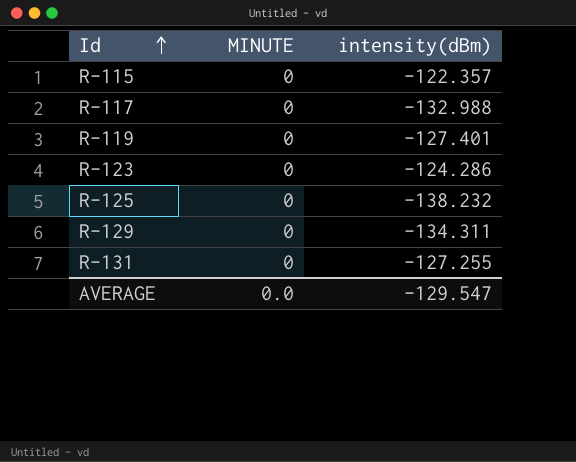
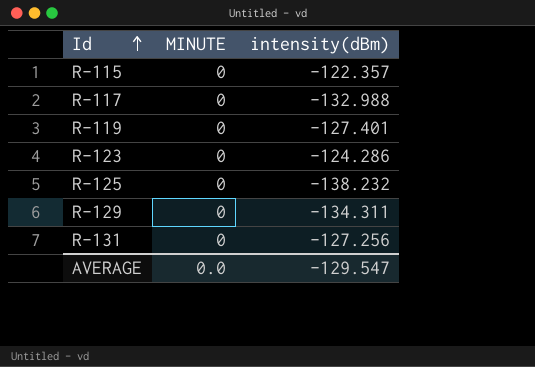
R-131 | intensity(dBm): -127.255 -> -127.256

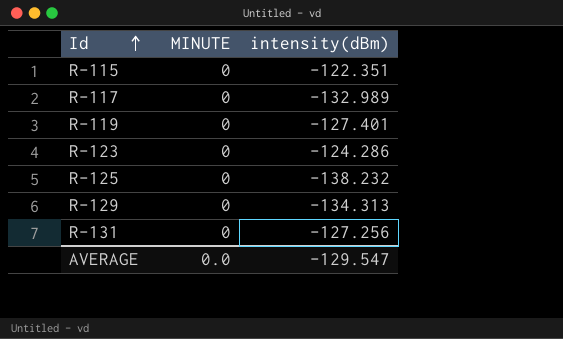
R-115 | intensity(dBm): -122.357 -> -122.351
R-117 | intensity(dBm): -132.988 -> -132.989
R-129 | intensity(dBm): -134.311 -> -134.313

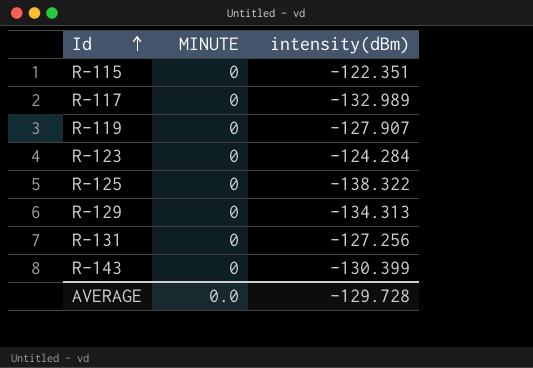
R-119 | intensity(dBm): -127.401 -> -127.907
R-123 | intensity(dBm): -124.286 -> -124.284
R-125 | intensity(dBm): -138.232 -> -138.322
row R-143: none -> 0 | -130.399
AVERAGE | intensity(dBm): -129.547 -> -129.728

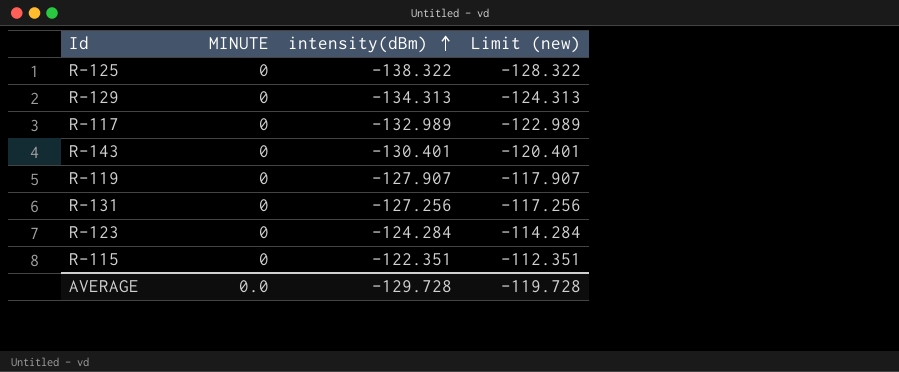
row order: Id ascending -> intensity(dBm) ascending
column Limit (new) | formula: none -> [intensity(dBm)] + 10
R-143 | intensity(dBm): -130.399 -> -130.401

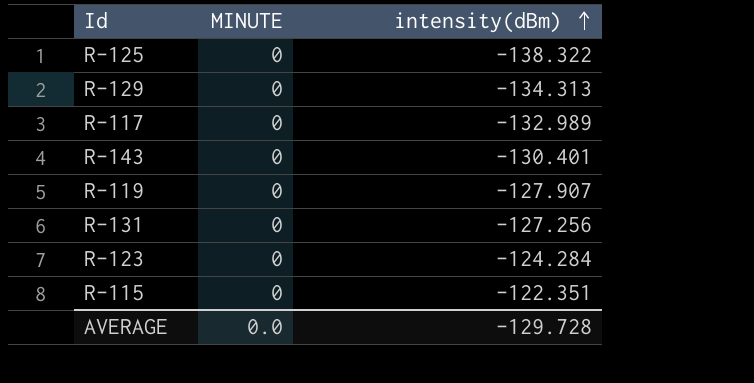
column Limit (new) | formula: [intensity(dBm)] + 10 -> none

